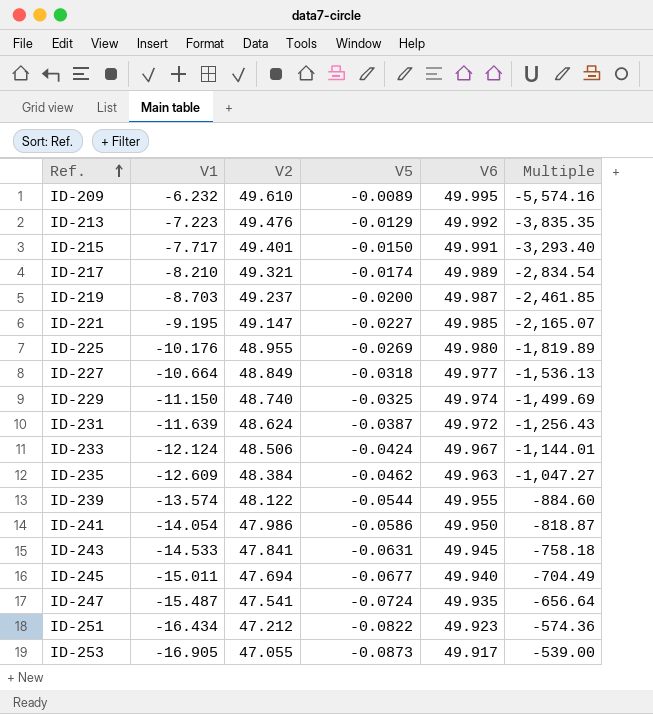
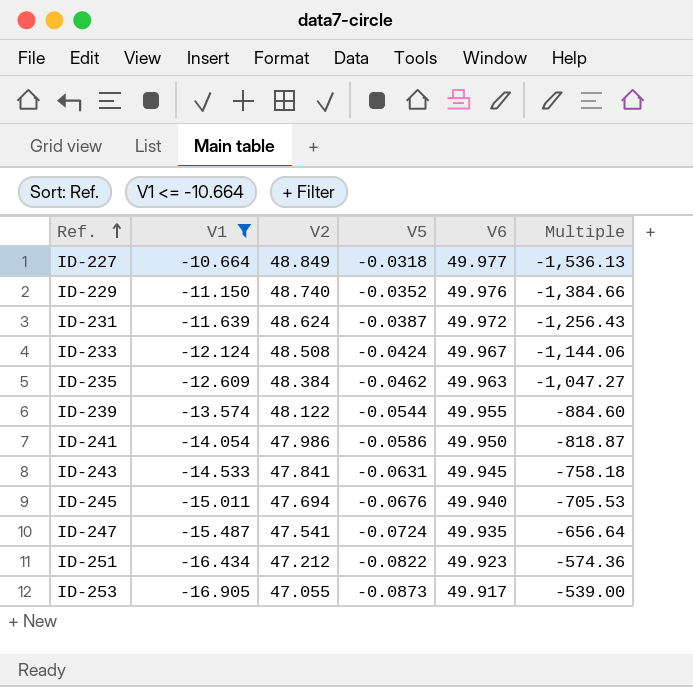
filter: none -> V1 <= -10.664
ID-229 | V5: -0.0325 -> -0.0352
ID-229 | V6: 49.974 -> 49.976
ID-229 | Multiple: -1,499.69 -> -1,384.66
ID-233 | V2: 48.506 -> 48.508
ID-233 | Multiple: -1,144.01 -> -1,144.06
ID-245 | V5: -0.0677 -> -0.0676
ID-245 | Multiple: -704.49 -> -705.53

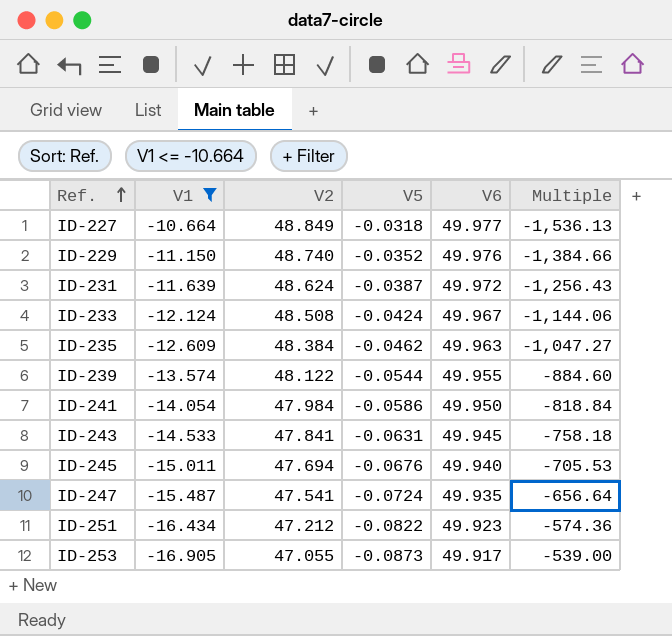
ID-241 | V2: 47.986 -> 47.984
ID-241 | Multiple: -818.87 -> -818.84

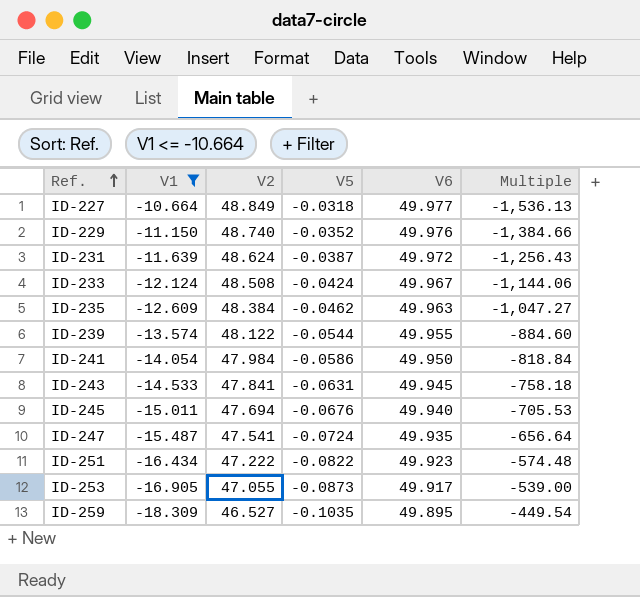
ID-251 | V2: 47.212 -> 47.222
ID-251 | Multiple: -574.36 -> -574.48
row ID-259: none -> -18.309 | 46.527 | -0.1035 | 49.895 | -449.54

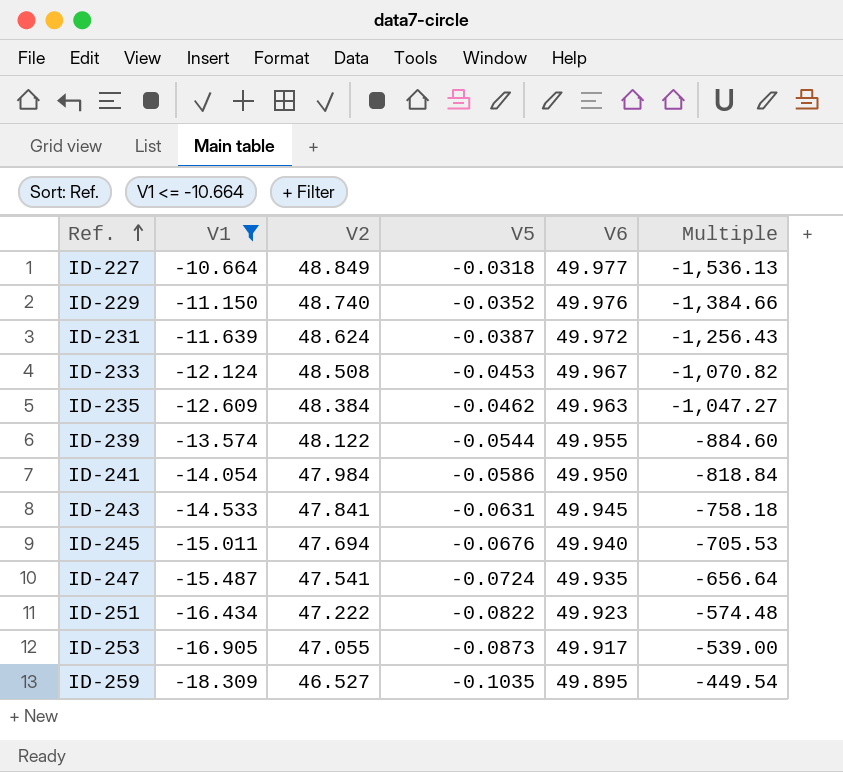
ID-233 | V5: -0.0424 -> -0.0453
ID-233 | Multiple: -1,144.06 -> -1,070.82

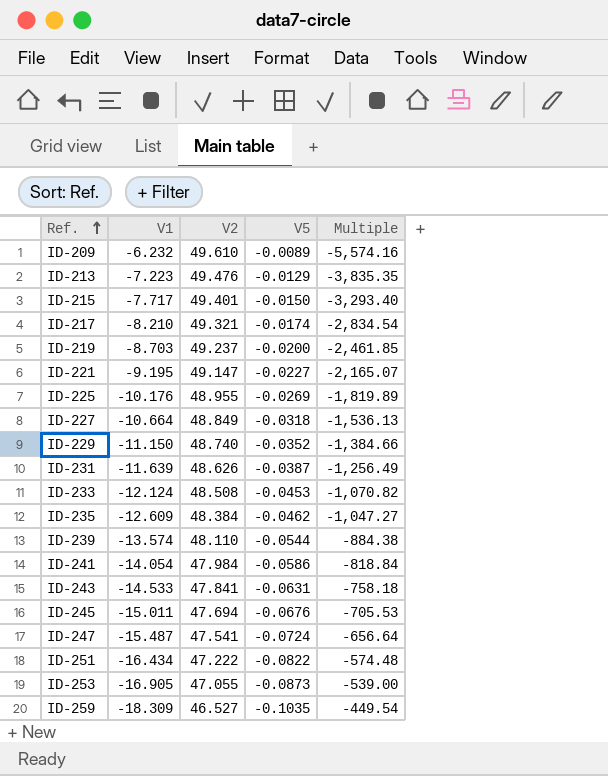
filter: V1 <= -10.664 -> none
column V6 | position: 5 -> none
ID-231 | V2: 48.624 -> 48.626
ID-231 | Multiple: -1,256.43 -> -1,256.49
ID-239 | V2: 48.122 -> 48.110
ID-239 | Multiple: -884.60 -> -884.38

